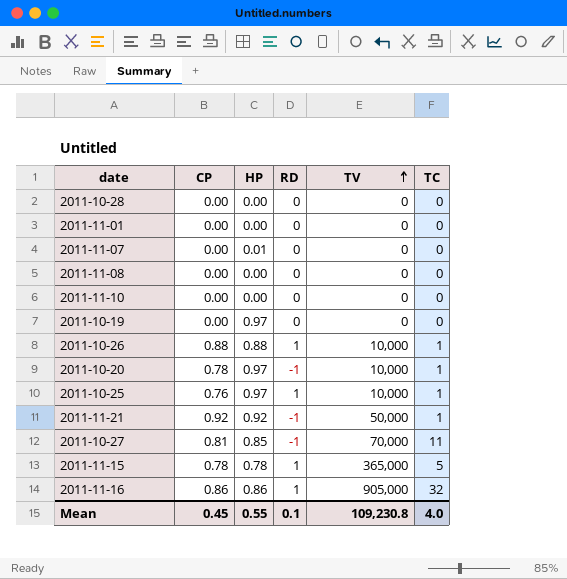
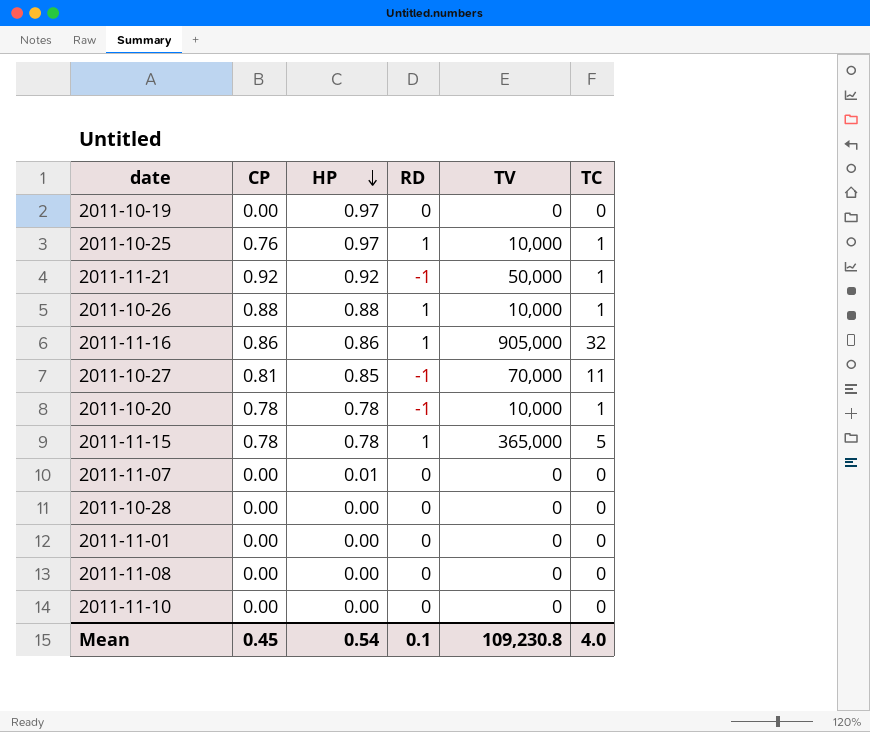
row order: TV ascending -> HP descending
2011-10-20 | HP: 0.97 -> 0.78
Mean | HP: 0.55 -> 0.54

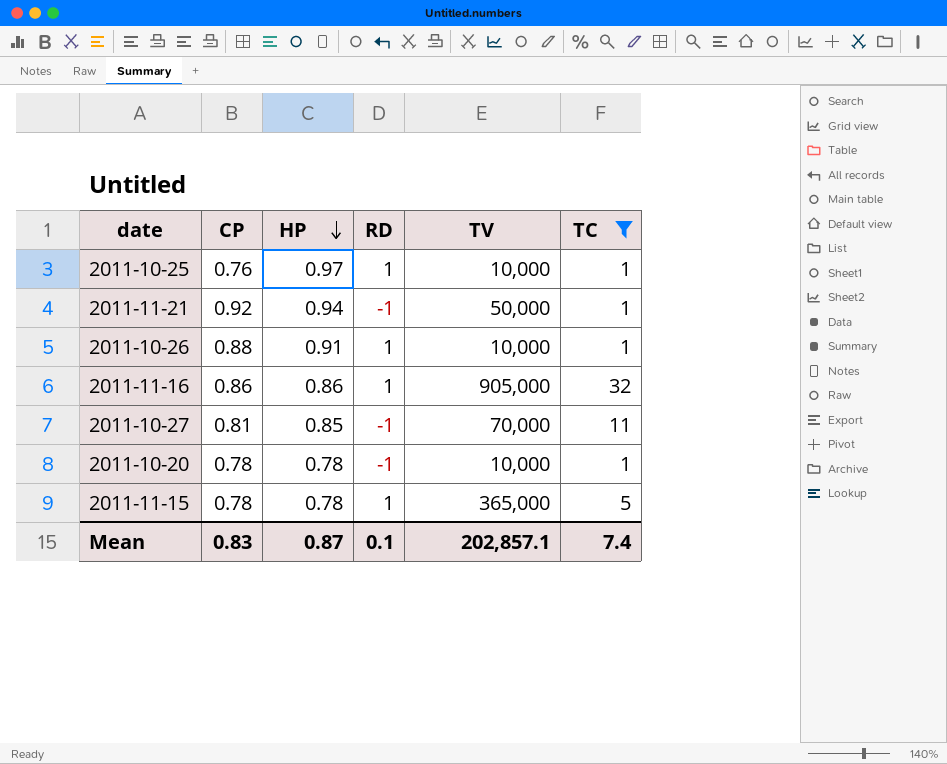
filter: none -> TC != 0
2011-11-21 | HP: 0.92 -> 0.94
2011-10-26 | HP: 0.88 -> 0.91
Mean | CP: 0.45 -> 0.83
Mean | HP: 0.54 -> 0.87
Mean | TV: 109,230.8 -> 202,857.1
Mean | TC: 4.0 -> 7.4

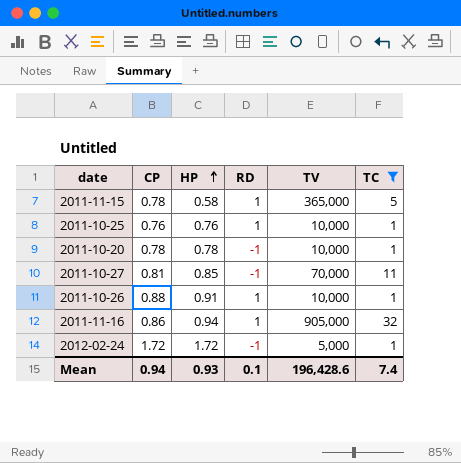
row order: HP descending -> HP ascending
row 2011-11-21: 0.92 | 0.94 | -1 | 50,000 | 1 -> none
2011-11-15 | HP: 0.78 -> 0.58
2011-10-25 | HP: 0.97 -> 0.76
2011-11-16 | HP: 0.86 -> 0.94
row 2012-02-24: none -> 1.72 | 1.72 | -1 | 5,000 | 1
Mean | CP: 0.83 -> 0.94
Mean | HP: 0.87 -> 0.93
Mean | TV: 202,857.1 -> 196,428.6

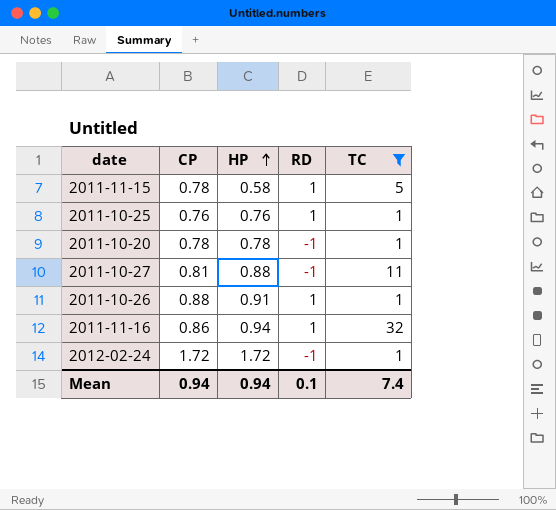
column TV | position: 5 -> none
2011-10-27 | HP: 0.85 -> 0.88
Mean | HP: 0.93 -> 0.94

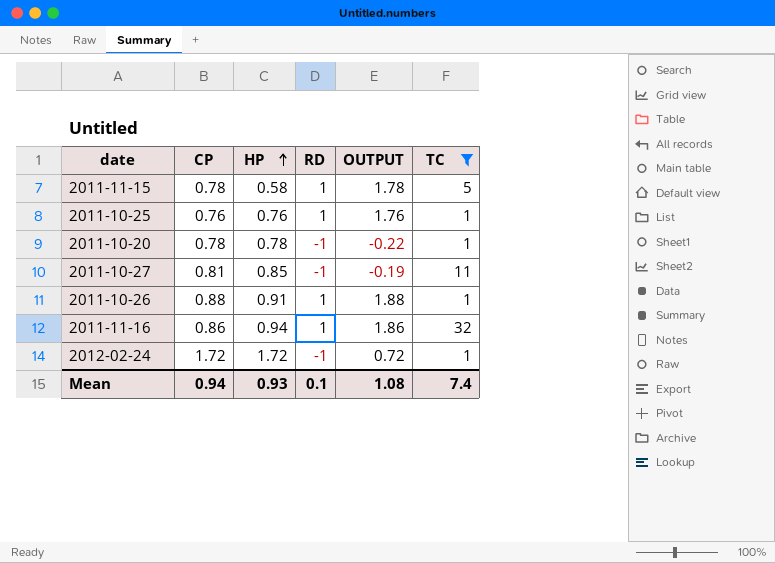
column OUTPUT | formula: none -> [CP] + [RD]
2011-10-27 | HP: 0.88 -> 0.85
Mean | HP: 0.94 -> 0.93

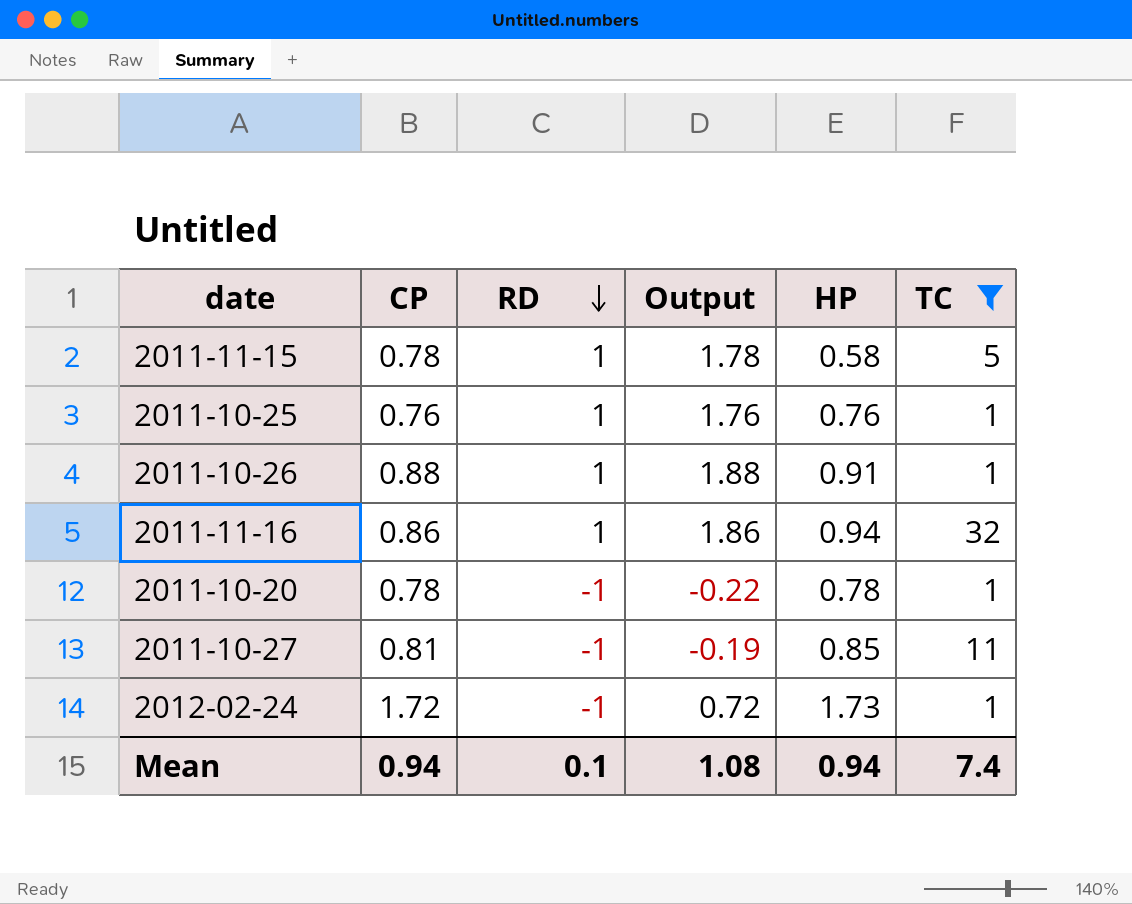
row order: HP ascending -> RD descending
column name: OUTPUT -> Output
column HP | position: 3 -> 5
2012-02-24 | HP: 1.72 -> 1.73
Mean | HP: 0.93 -> 0.94

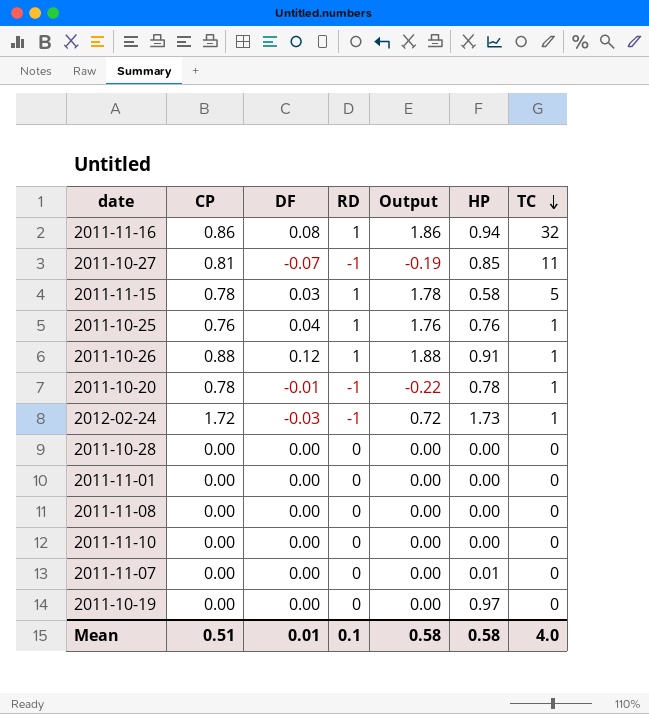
filter: TC != 0 -> none
row order: RD descending -> TC descending
column DF | position: none -> 3
Mean | CP: 0.94 -> 0.51
Mean | Output: 1.08 -> 0.58
Mean | HP: 0.94 -> 0.58
Mean | TC: 7.4 -> 4.0

